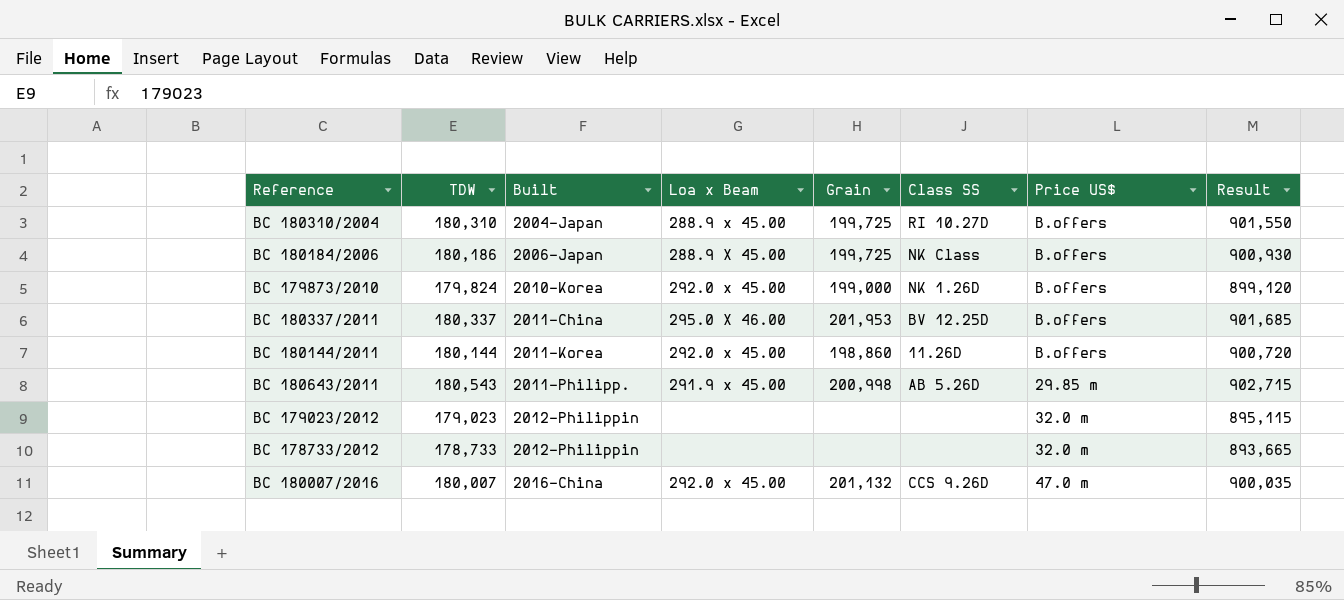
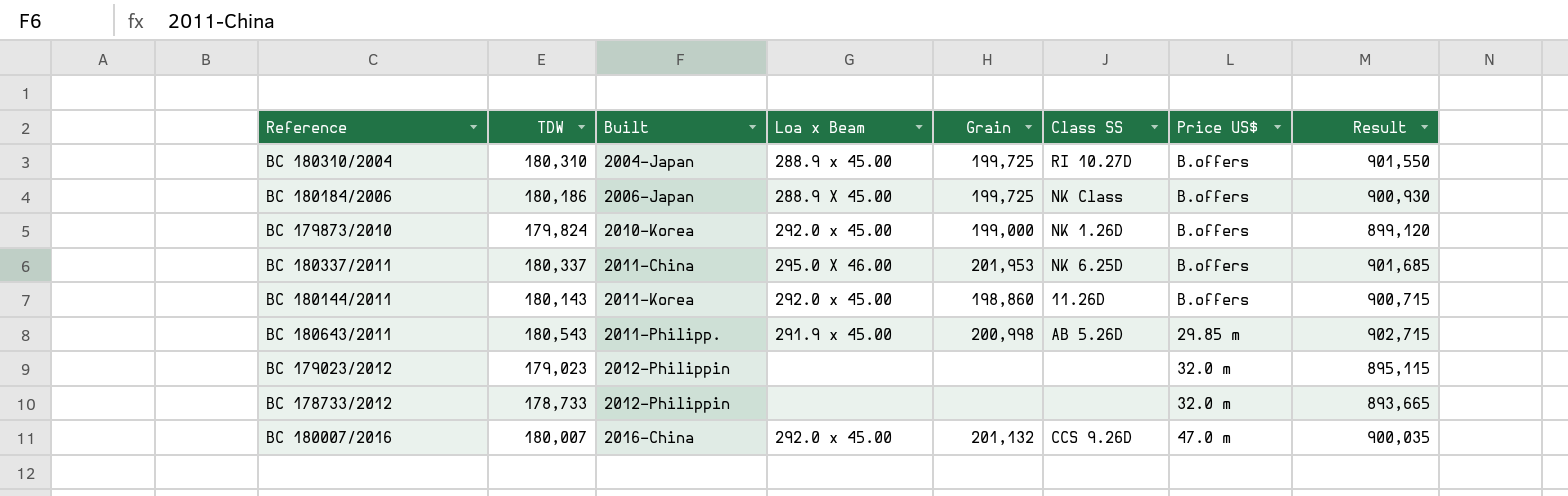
BC 180337/2011 | Class SS: BV 12.25D -> NK 6.25D
BC 180144/2011 | TDW: 180,144 -> 180,143
BC 180144/2011 | Result: 900,720 -> 900,715

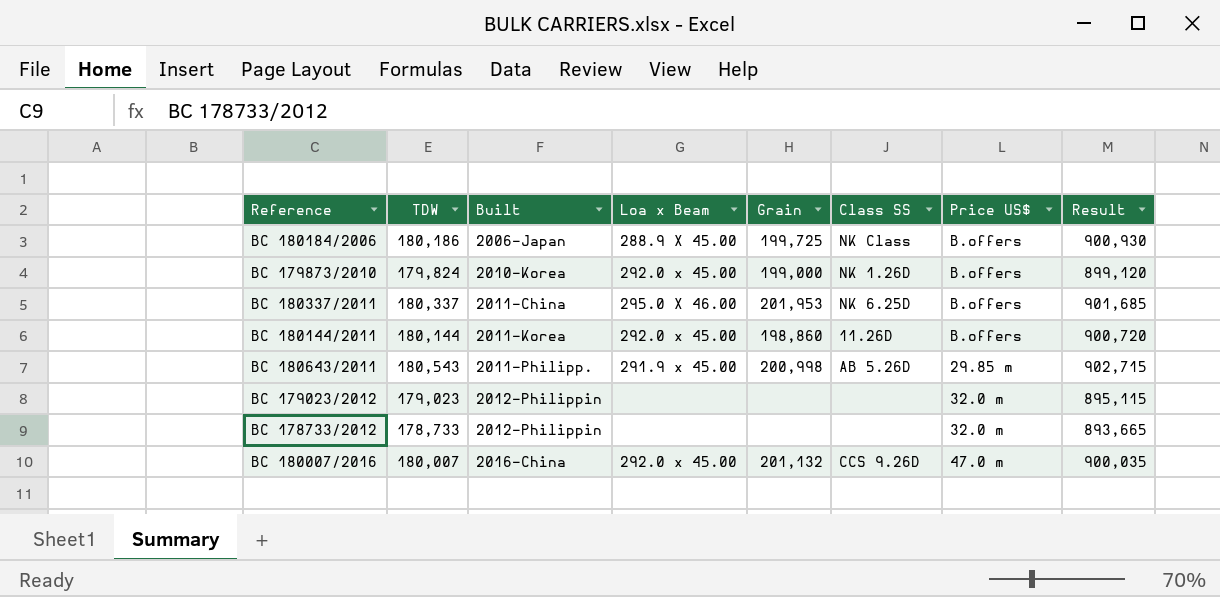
row BC 180310/2004: 180,310 | 2004-Japan | 288.9 x 45.00 | 199,725 | RI 10.27D | B.offers | 901,550 -> none
BC 180144/2011 | TDW: 180,143 -> 180,144
BC 180144/2011 | Result: 900,715 -> 900,720

